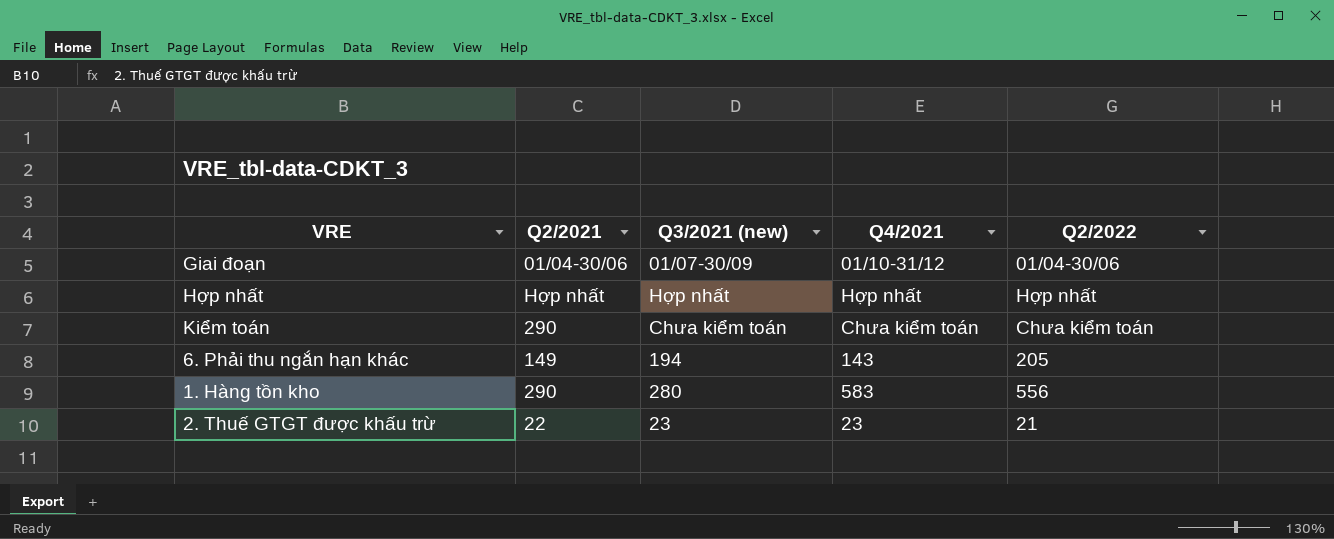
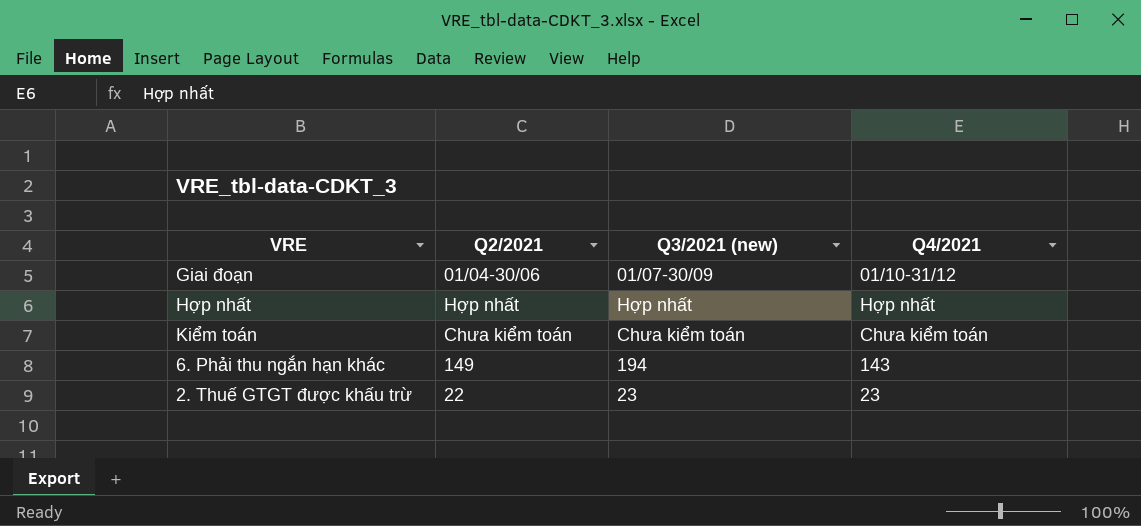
column Q2/2022 | position: 5 -> none
row 1. Hàng tồn kho: 290 | 280 | 583 | 556 -> none
Kiểm toán | Q2/2021: 290 -> Chưa kiểm toán

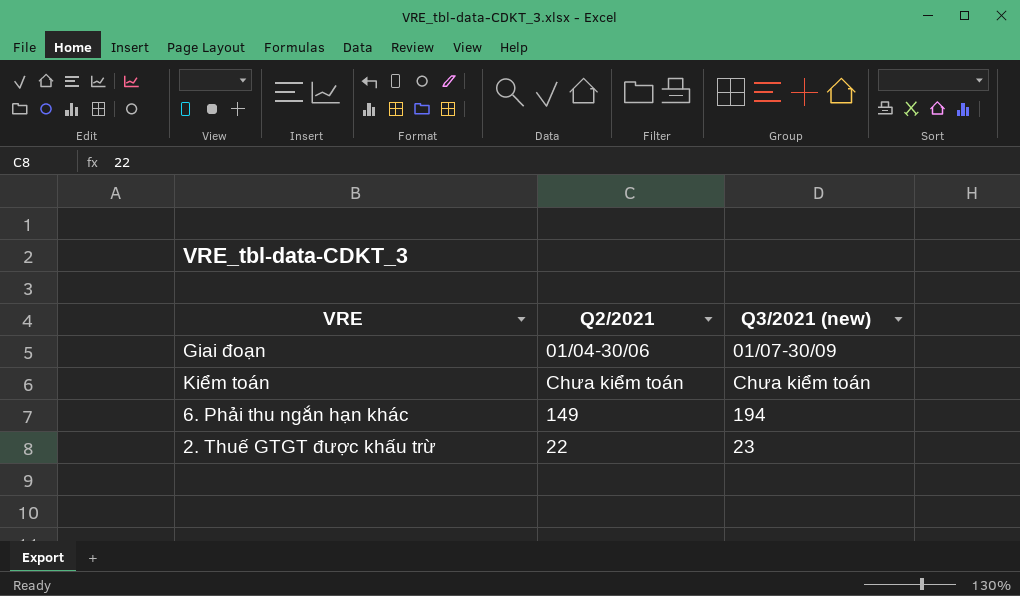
column Q4/2021 | position: 4 -> none
row Hợp nhất: Hợp nhất | Hợp nhất | Hợp nhất -> none

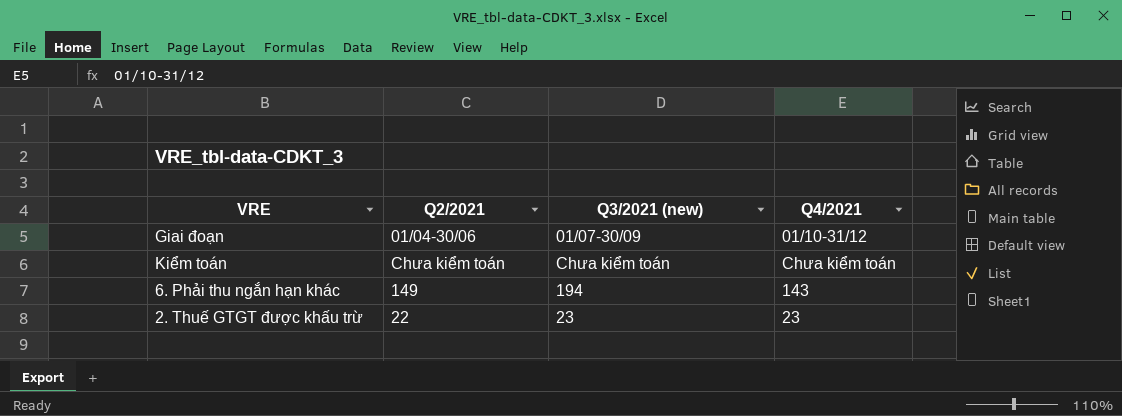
column Q4/2021 | position: none -> 4

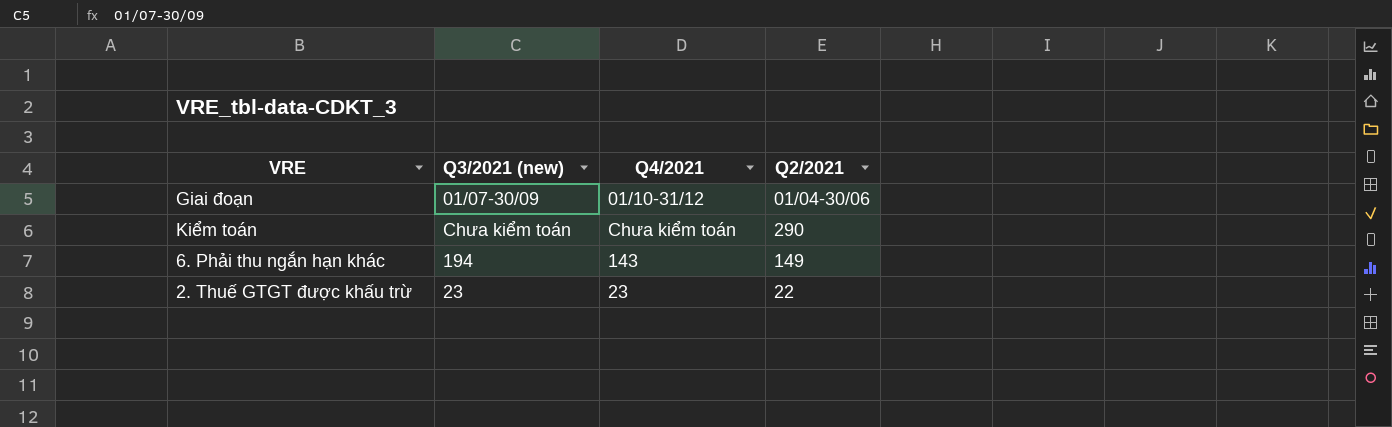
column Q2/2021 | position: 2 -> 4
Kiểm toán | Q2/2021: Chưa kiểm toán -> 290

